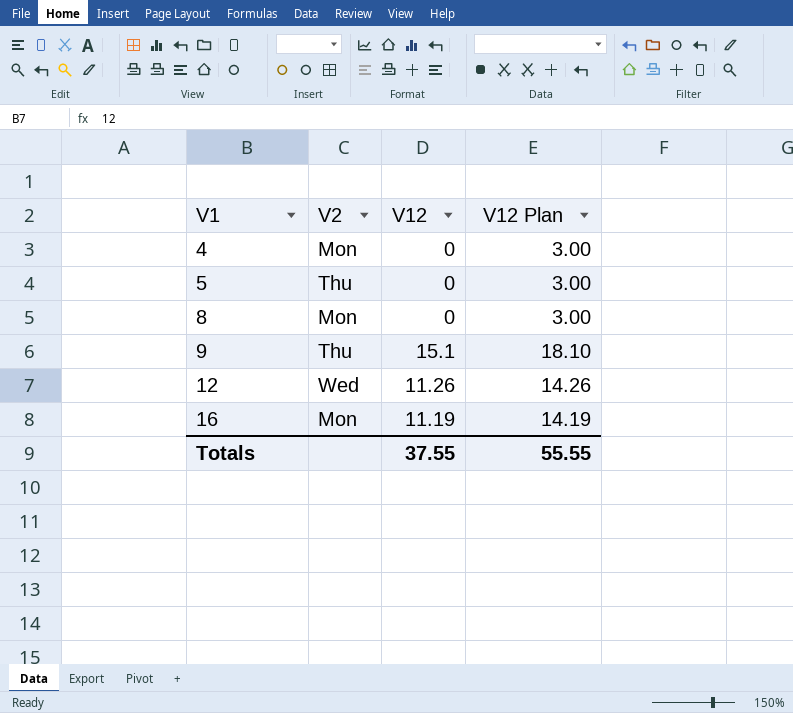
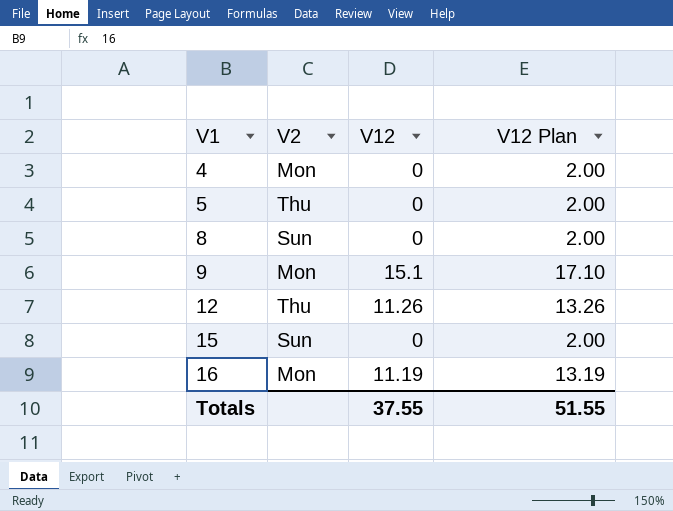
column V12 Plan | formula: [V12] + 3 -> [V12] + 2
8 | V2: Mon -> Sun
9 | V2: Thu -> Mon
12 | V2: Wed -> Thu
row 15: none -> Sun | 0 | 2.00
Totals | V12 Plan: 55.55 -> 51.55

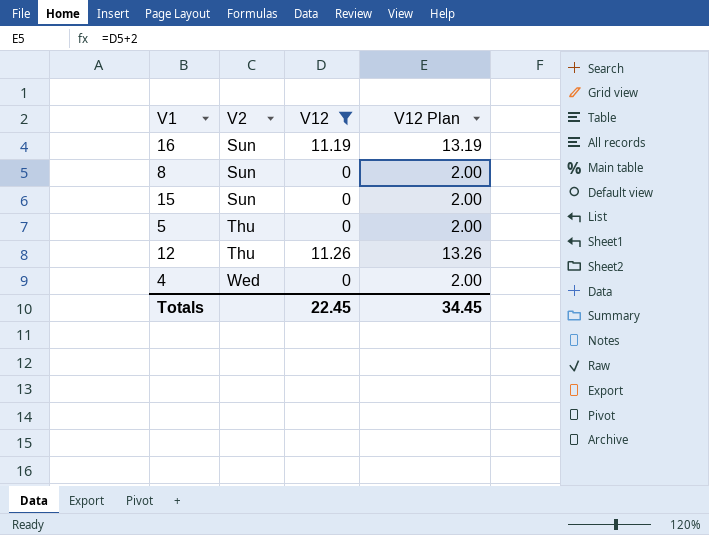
filter: none -> V12 != 15.1
row order: V1 ascending -> V2 ascending
16 | V2: Mon -> Sun
4 | V2: Mon -> Wed
Totals | V12: 37.55 -> 22.45
Totals | V12 Plan: 51.55 -> 34.45

